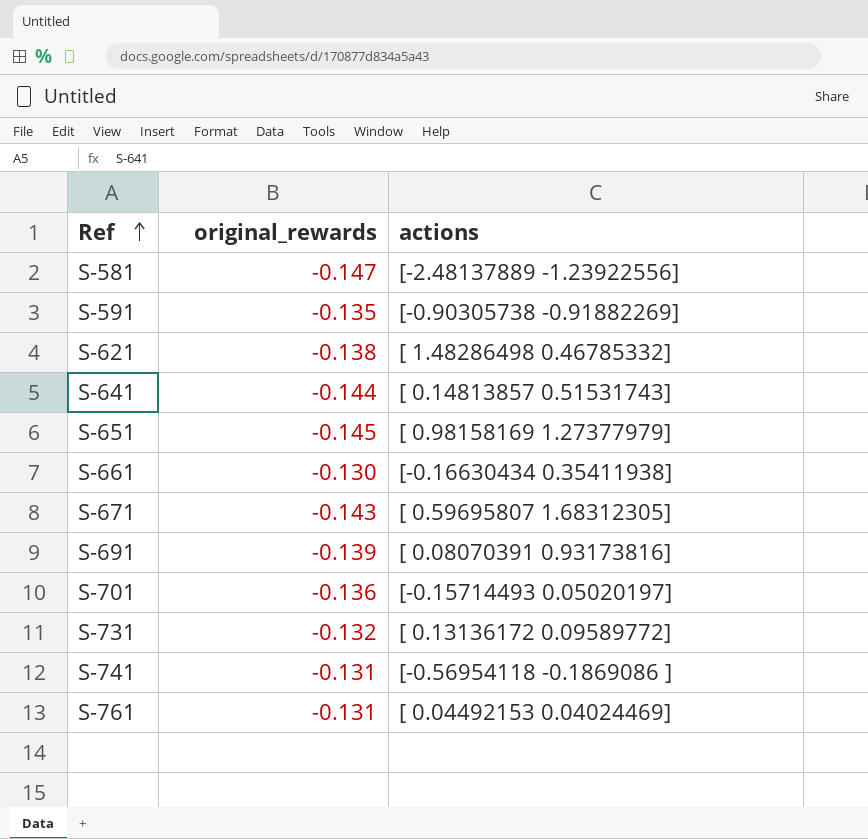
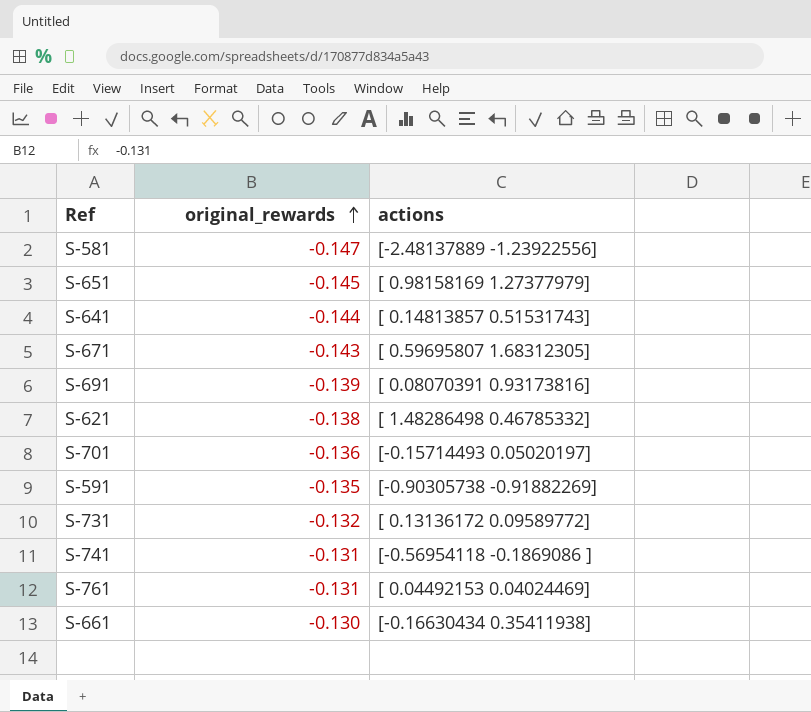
row order: Ref ascending -> original_rewards ascending

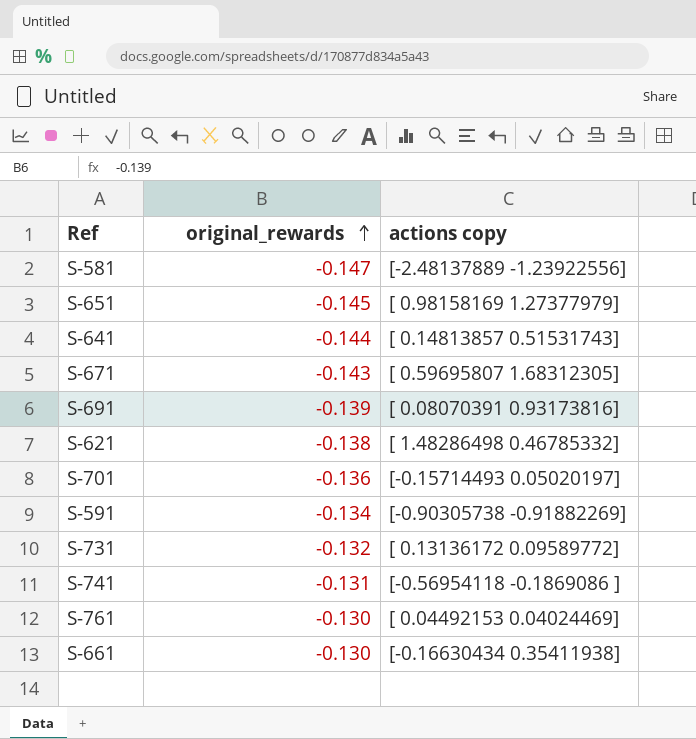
column name: actions -> actions copy
S-591 | original_rewards: -0.135 -> -0.134
S-761 | original_rewards: -0.131 -> -0.130

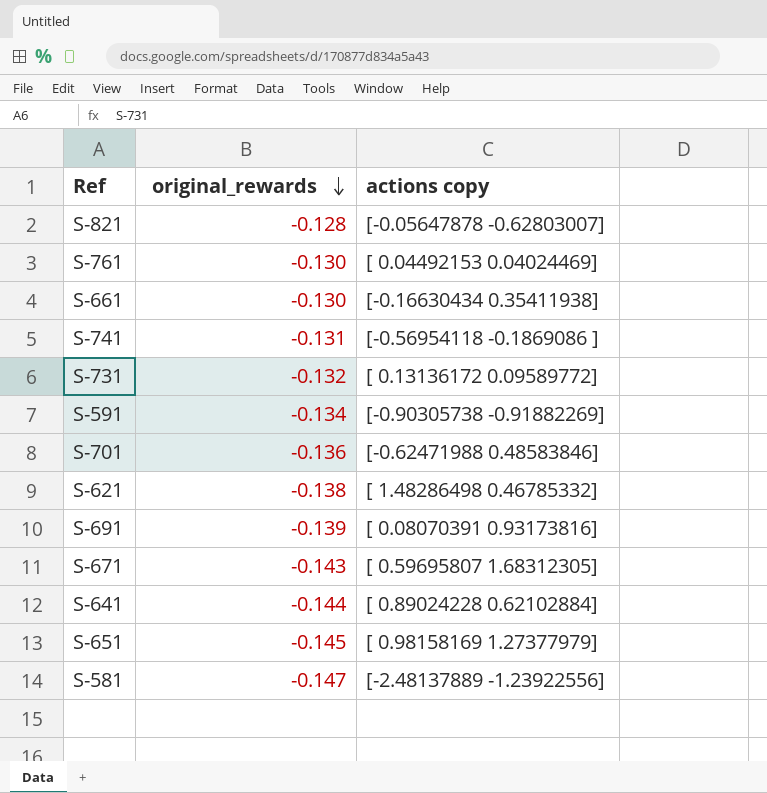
row order: original_rewards ascending -> original_rewards descending
row S-821: none -> -0.128 | [-0.05647878 -0.62803007]
S-701 | actions copy: [-0.15714493 0.05020197] -> [-0.62471988 0.48583846]
S-641 | actions copy: [ 0.14813857 0.51531743] -> [ 0.89024228 0.62102884]

